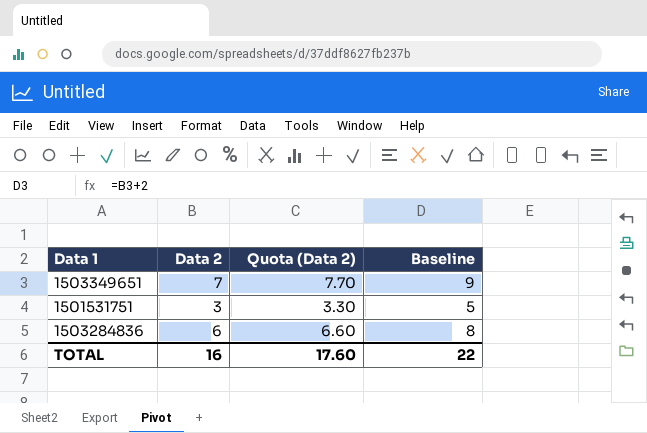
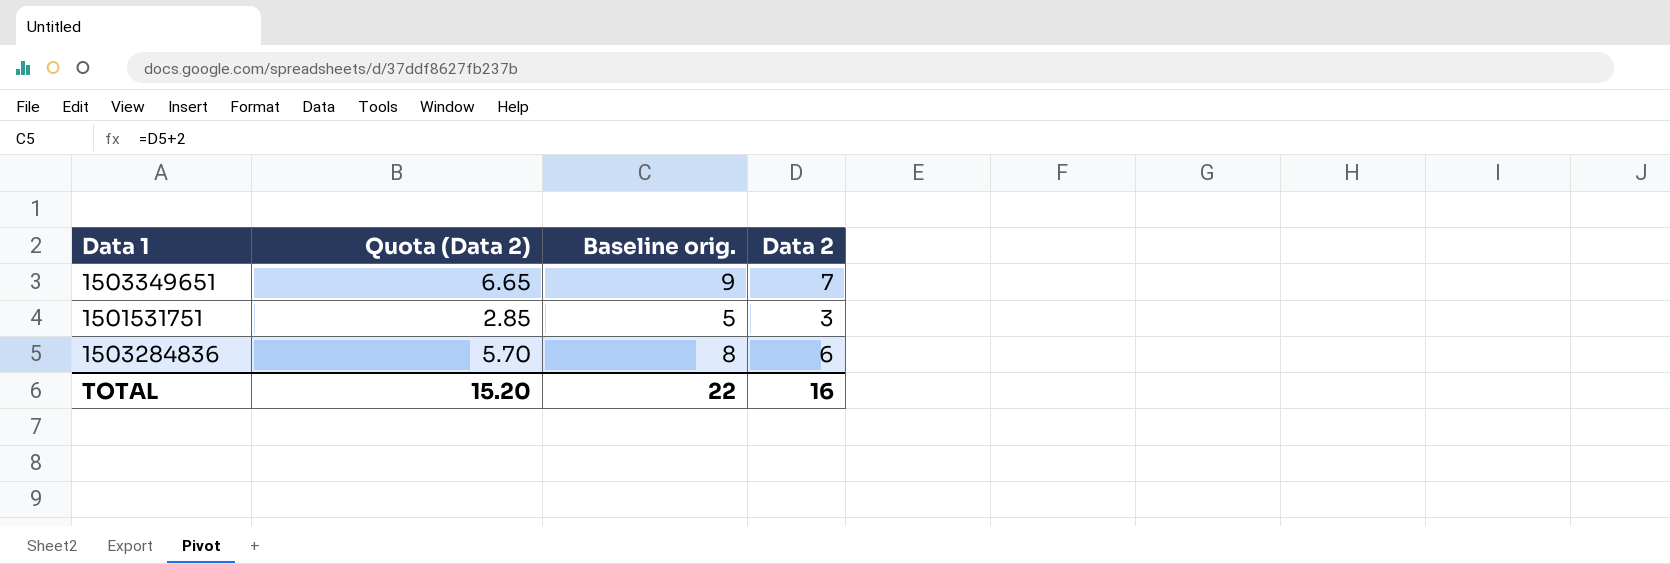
column Quota (Data 2) | formula: [Data 2] * 1.1 -> [Data 2] * 0.95
column name: Baseline -> Baseline orig.
column Data 2 | position: 2 -> 4
TOTAL | Quota (Data 2): 17.60 -> 15.20

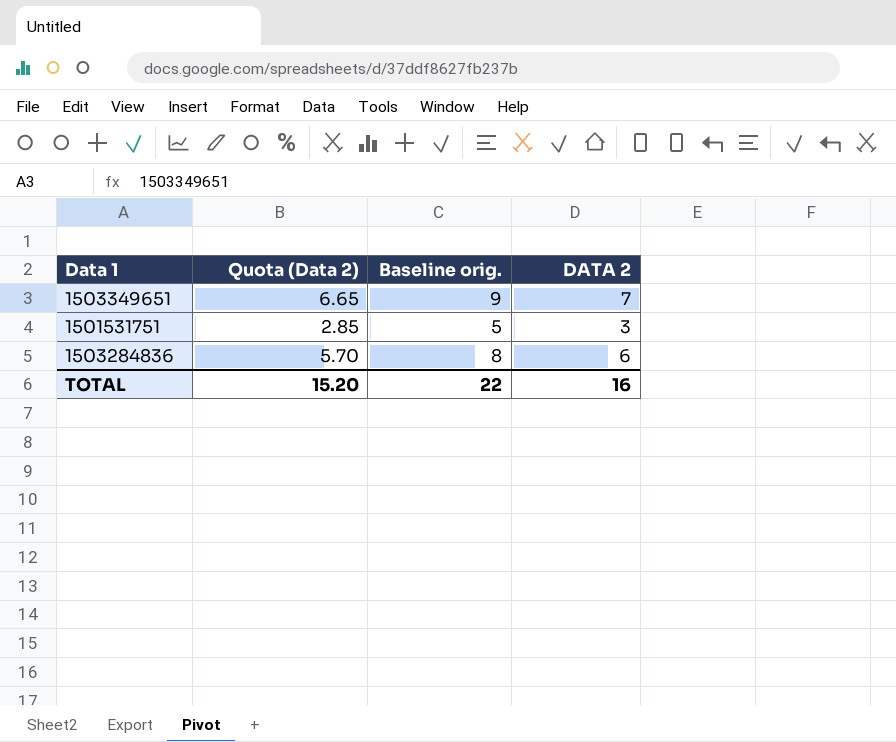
column name: Data 2 -> DATA 2

